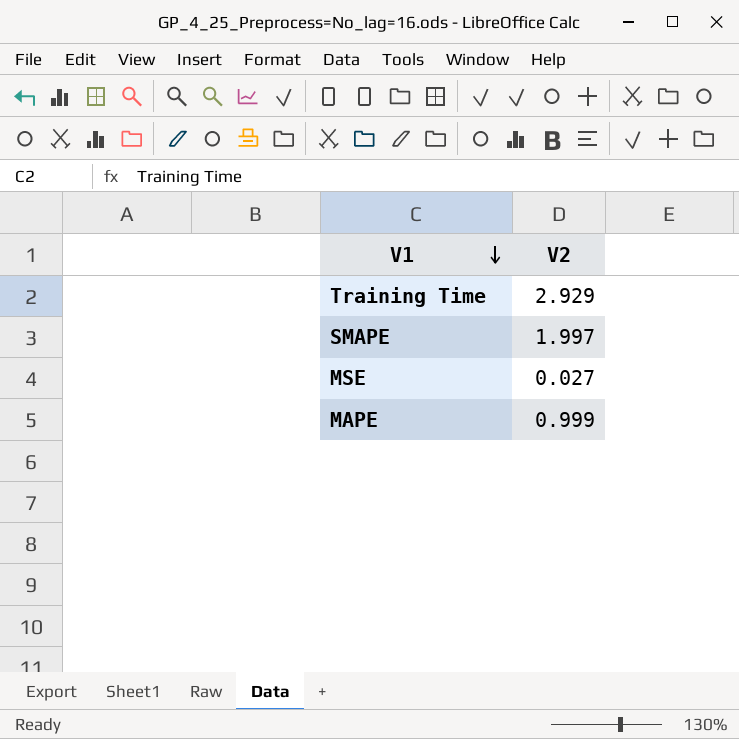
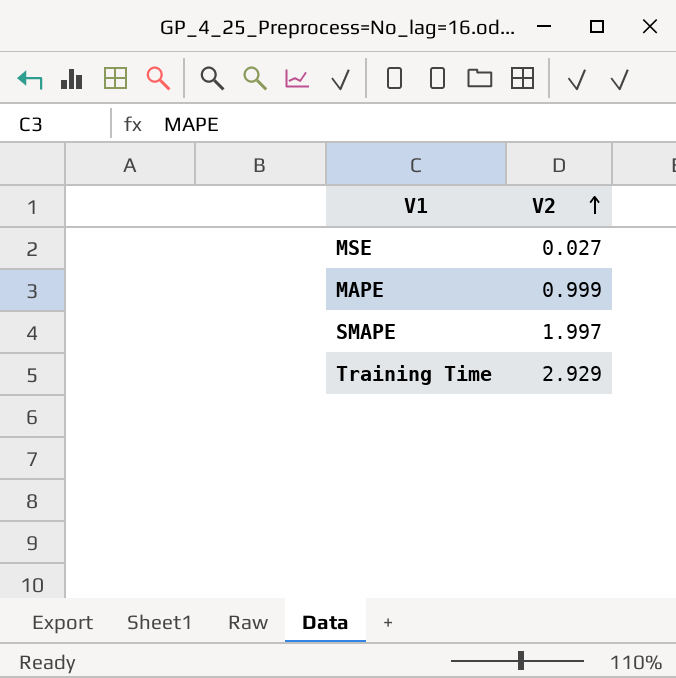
row order: V1 descending -> V2 ascending

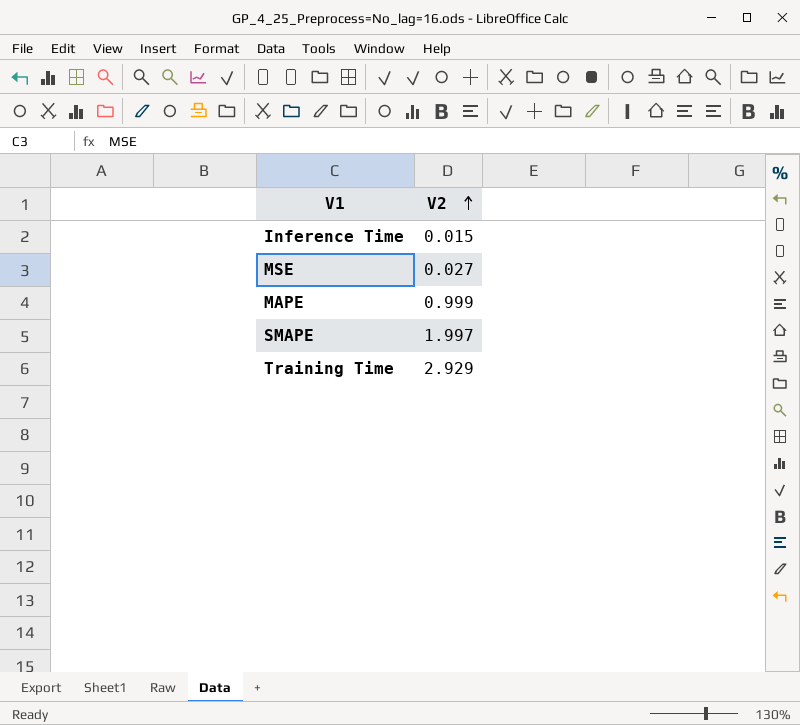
row Inference Time: none -> 0.015

